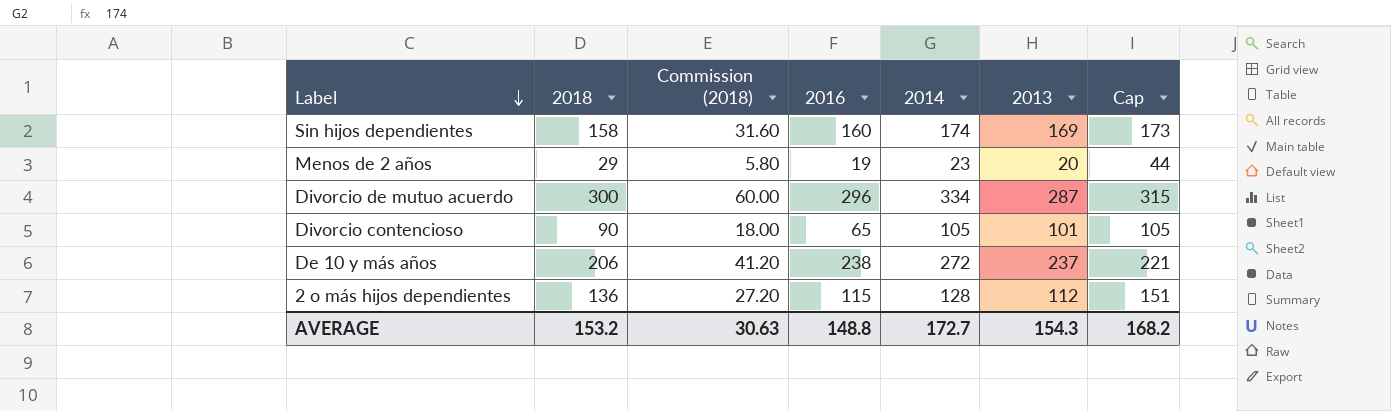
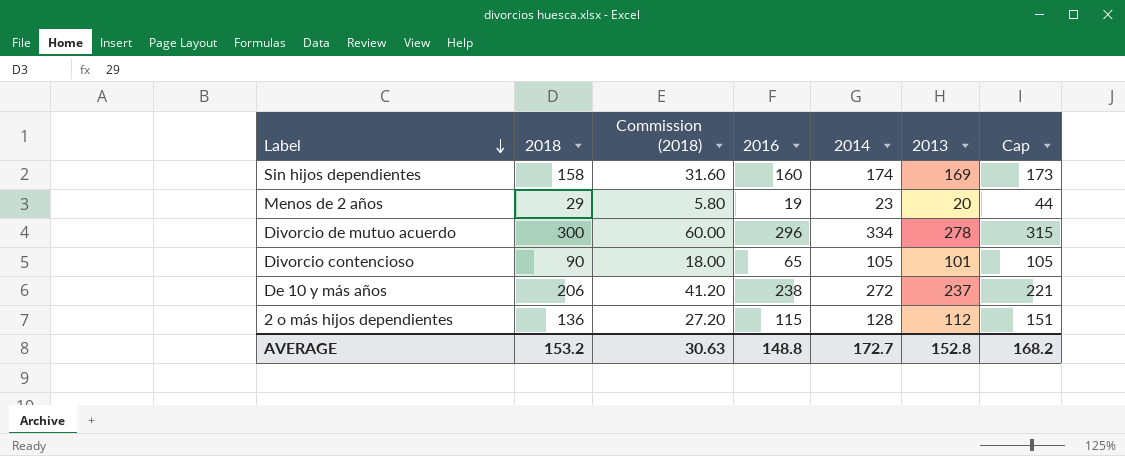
Divorcio de mutuo acuerdo | 2013: 287 -> 278
AVERAGE | 2013: 154.3 -> 152.8

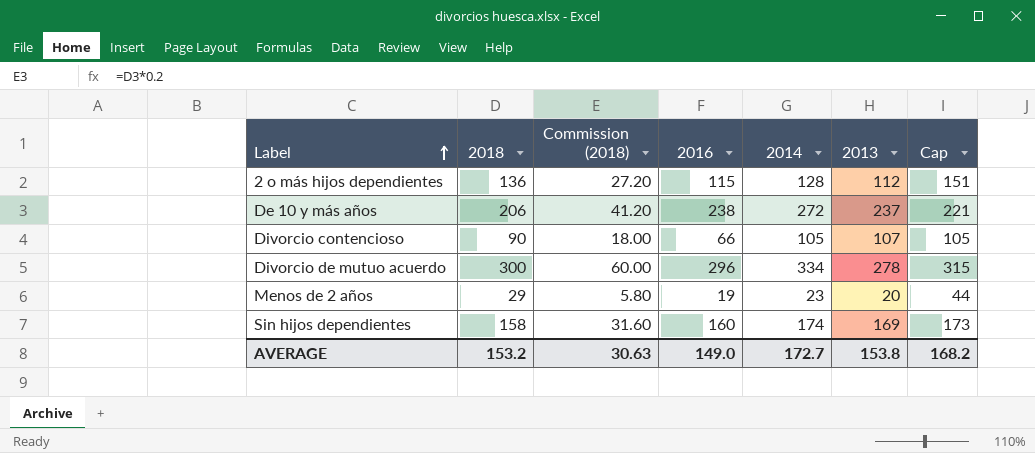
row order: Label descending -> Label ascending
Divorcio contencioso | 2016: 65 -> 66
Divorcio contencioso | 2013: 101 -> 107
AVERAGE | 2016: 148.8 -> 149.0
AVERAGE | 2013: 152.8 -> 153.8

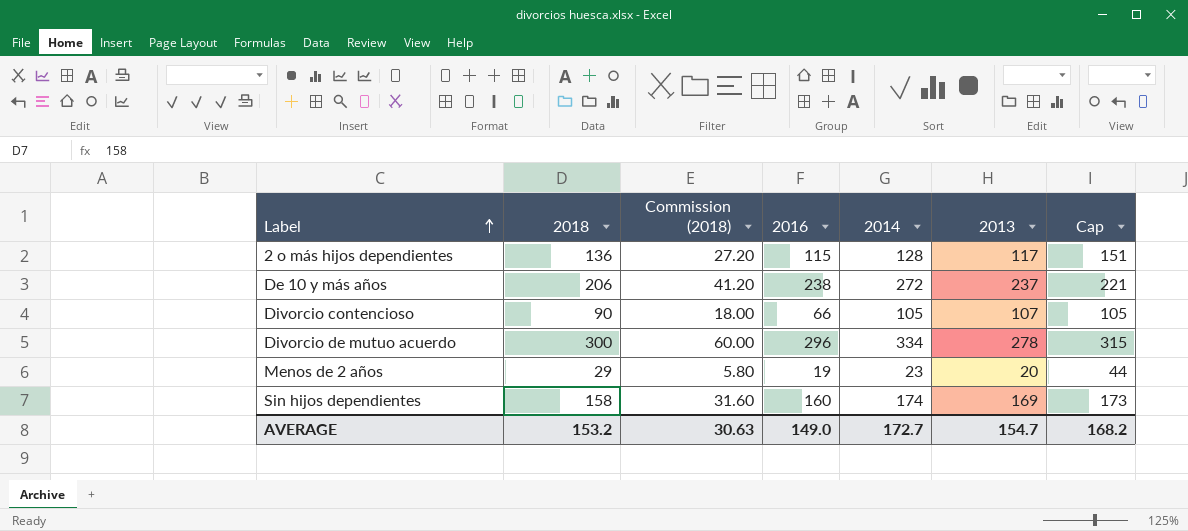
2 o más hijos dependientes | 2013: 112 -> 117
AVERAGE | 2013: 153.8 -> 154.7

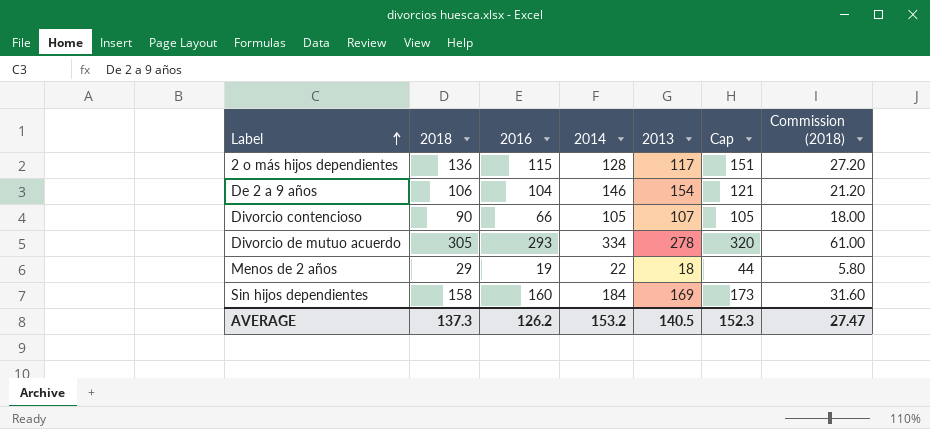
column Commission (2018) | position: 3 -> 7
row De 10 y más años: 206 | 41.20 | 238 | 272 | 237 | 221 -> none
row De 2 a 9 años: none -> 106 | 104 | 146 | 154 | 121 | 21.20
Divorcio de mutuo acuerdo | 2018: 300 -> 305
Divorcio de mutuo acuerdo | 2016: 296 -> 293
Divorcio de mutuo acuerdo | Cap: 315 -> 320
Divorcio de mutuo acuerdo | Commission (2018): 60.00 -> 61.00
Menos de 2 años | 2014: 23 -> 22
Menos de 2 años | 2013: 20 -> 18
Sin hijos dependientes | 2014: 174 -> 184
AVERAGE | 2018: 153.2 -> 137.3
AVERAGE | 2016: 149.0 -> 126.2
AVERAGE | 2014: 172.7 -> 153.2
AVERAGE | 2013: 154.7 -> 140.5
AVERAGE | Cap: 168.2 -> 152.3
AVERAGE | Commission (2018): 30.63 -> 27.47

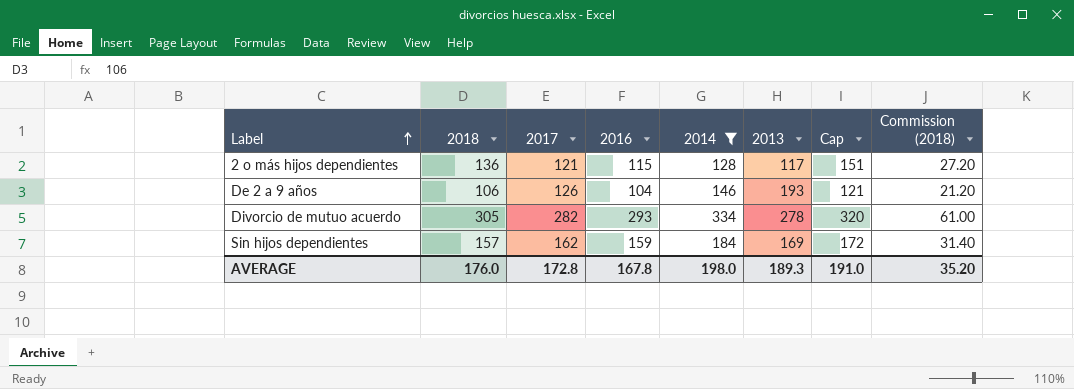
filter: none -> 2014 >= 128
column 2017 | position: none -> 3
De 2 a 9 años | 2013: 154 -> 193
Sin hijos dependientes | 2018: 158 -> 157
Sin hijos dependientes | 2016: 160 -> 159
Sin hijos dependientes | Cap: 173 -> 172
Sin hijos dependientes | Commission (2018): 31.60 -> 31.40
AVERAGE | 2018: 137.3 -> 176.0
AVERAGE | 2016: 126.2 -> 167.8
AVERAGE | 2014: 153.2 -> 198.0
AVERAGE | 2013: 140.5 -> 189.3
AVERAGE | Cap: 152.3 -> 191.0
AVERAGE | Commission (2018): 27.47 -> 35.20

